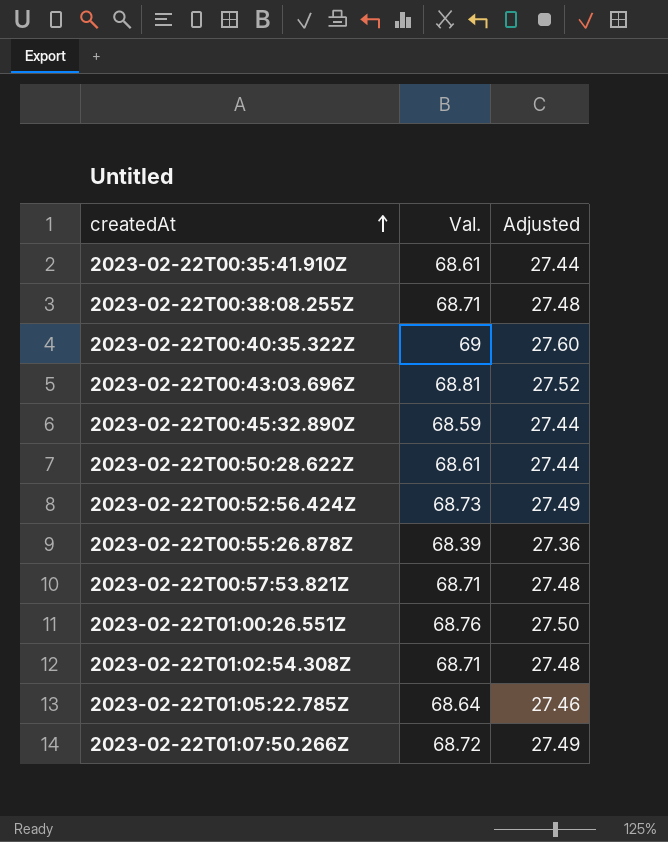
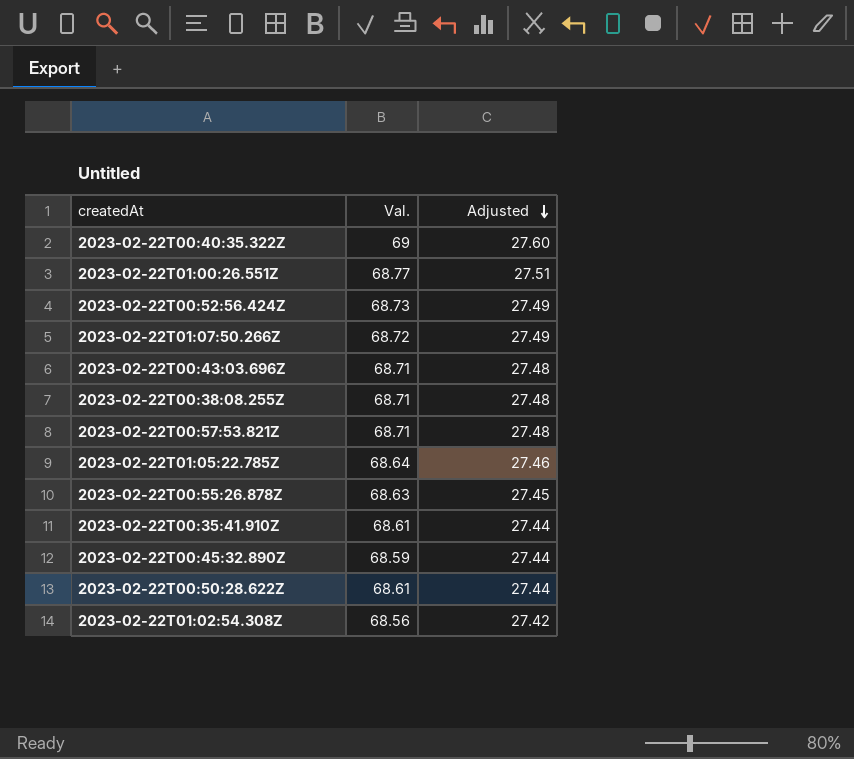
row order: createdAt ascending -> Adjusted descending
2023-02-22T01:00:26.551Z | Val.: 68.76 -> 68.77
2023-02-22T01:00:26.551Z | Adjusted: 27.50 -> 27.51
2023-02-22T00:43:03.696Z | Val.: 68.81 -> 68.71
2023-02-22T00:43:03.696Z | Adjusted: 27.52 -> 27.48
2023-02-22T00:55:26.878Z | Val.: 68.39 -> 68.63
2023-02-22T00:55:26.878Z | Adjusted: 27.36 -> 27.45
2023-02-22T01:02:54.308Z | Val.: 68.71 -> 68.56
2023-02-22T01:02:54.308Z | Adjusted: 27.48 -> 27.42

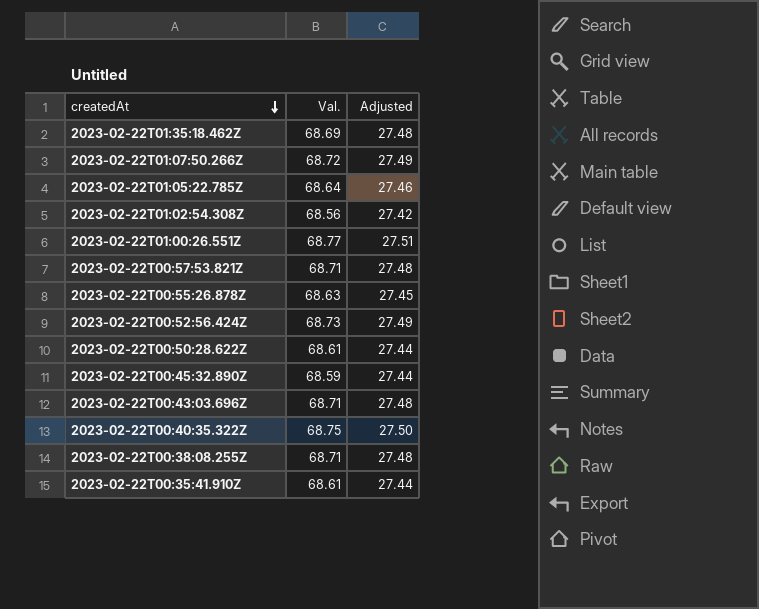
row order: Adjusted descending -> createdAt descending
row 2023-02-22T01:35:18.462Z: none -> 68.69 | 27.48
2023-02-22T00:40:35.322Z | Val.: 69 -> 68.75
2023-02-22T00:40:35.322Z | Adjusted: 27.60 -> 27.50

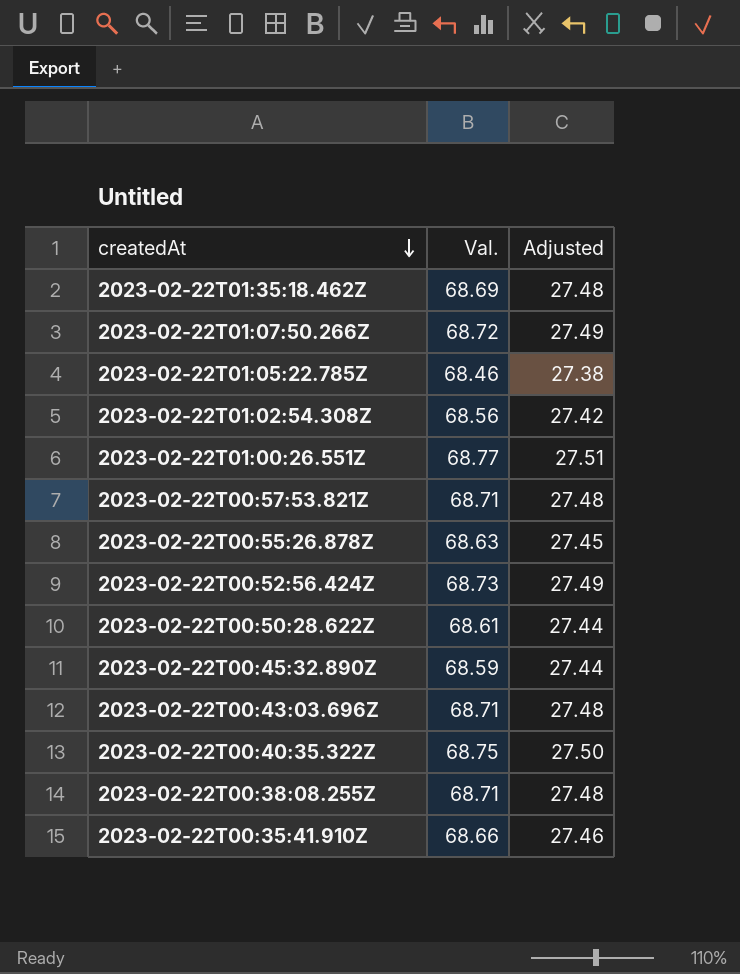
2023-02-22T01:05:22.785Z | Val.: 68.64 -> 68.46
2023-02-22T01:05:22.785Z | Adjusted: 27.46 -> 27.38
2023-02-22T00:35:41.910Z | Val.: 68.61 -> 68.66
2023-02-22T00:35:41.910Z | Adjusted: 27.44 -> 27.46

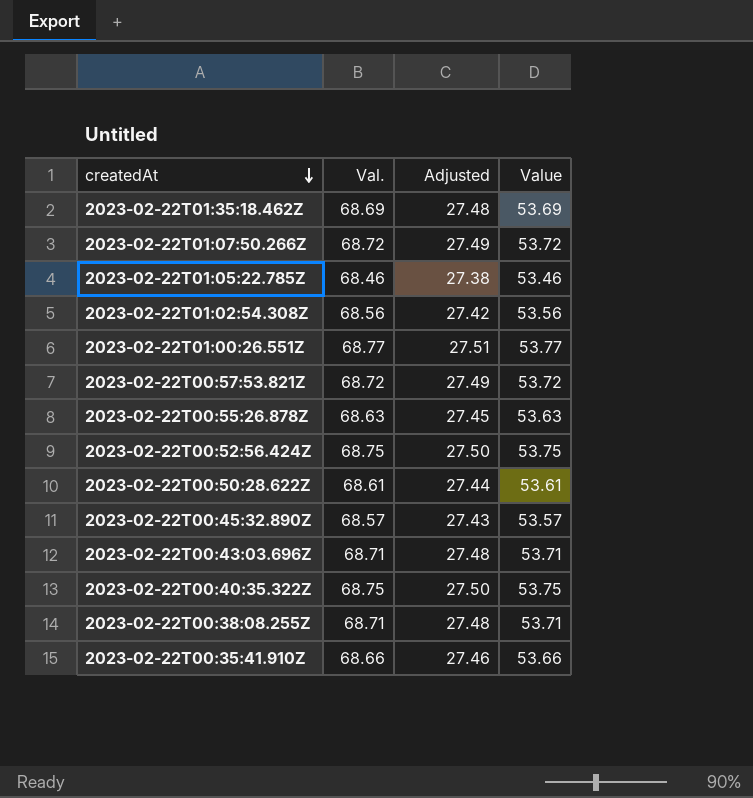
column Value | formula: none -> [Val.] - 15
2023-02-22T00:57:53.821Z | Val.: 68.71 -> 68.72
2023-02-22T00:57:53.821Z | Adjusted: 27.48 -> 27.49
2023-02-22T00:52:56.424Z | Val.: 68.73 -> 68.75
2023-02-22T00:52:56.424Z | Adjusted: 27.49 -> 27.50
2023-02-22T00:45:32.890Z | Val.: 68.59 -> 68.57
2023-02-22T00:45:32.890Z | Adjusted: 27.44 -> 27.43

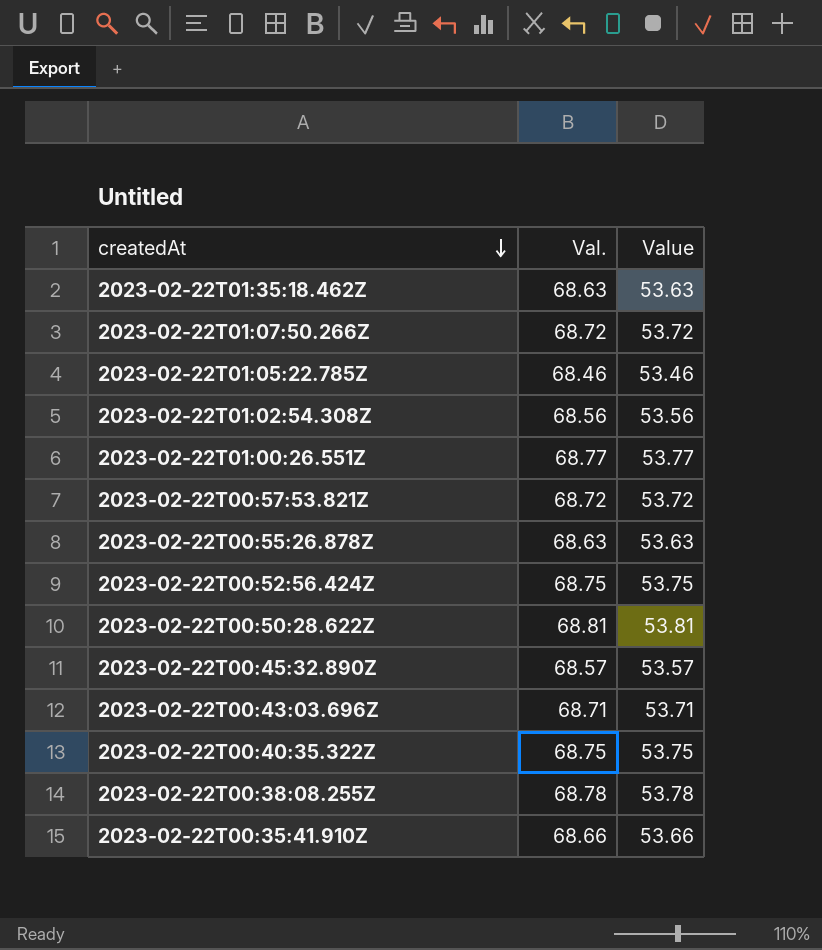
column Adjusted | formula: [Val.] * 0.4 -> none
2023-02-22T01:35:18.462Z | Val.: 68.69 -> 68.63
2023-02-22T01:35:18.462Z | Value: 53.69 -> 53.63
2023-02-22T00:50:28.622Z | Val.: 68.61 -> 68.81
2023-02-22T00:50:28.622Z | Value: 53.61 -> 53.81
2023-02-22T00:38:08.255Z | Val.: 68.71 -> 68.78
2023-02-22T00:38:08.255Z | Value: 53.71 -> 53.78

